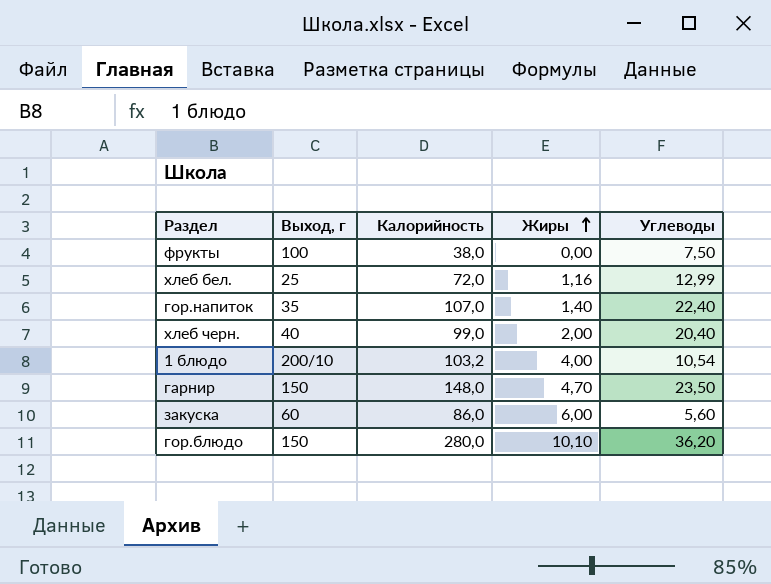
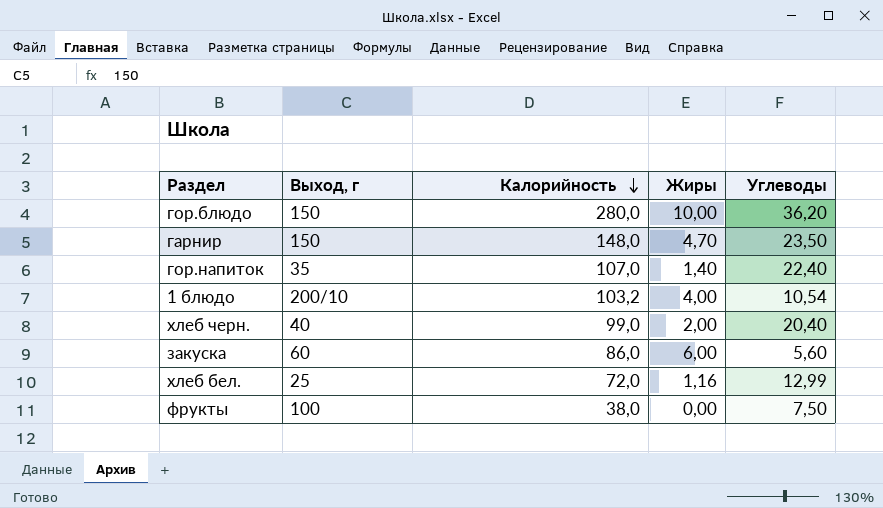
row order: Жиры ascending -> Калорийность descending
гор.блюдо | Жиры: 10,10 -> 10,00

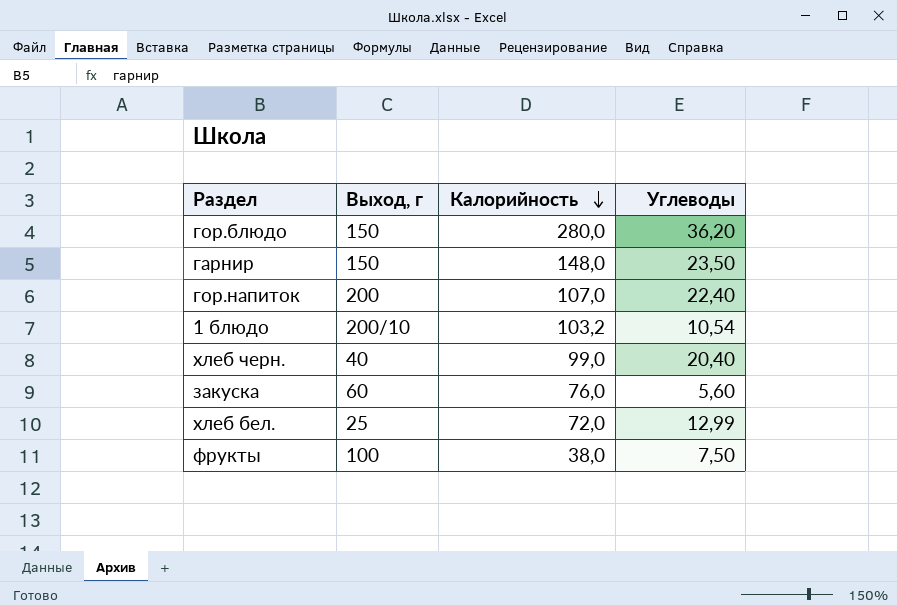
column Жиры | position: 4 -> none
гор.напиток | Выход, г: 35 -> 200
закуска | Калорийность: 86,0 -> 76,0

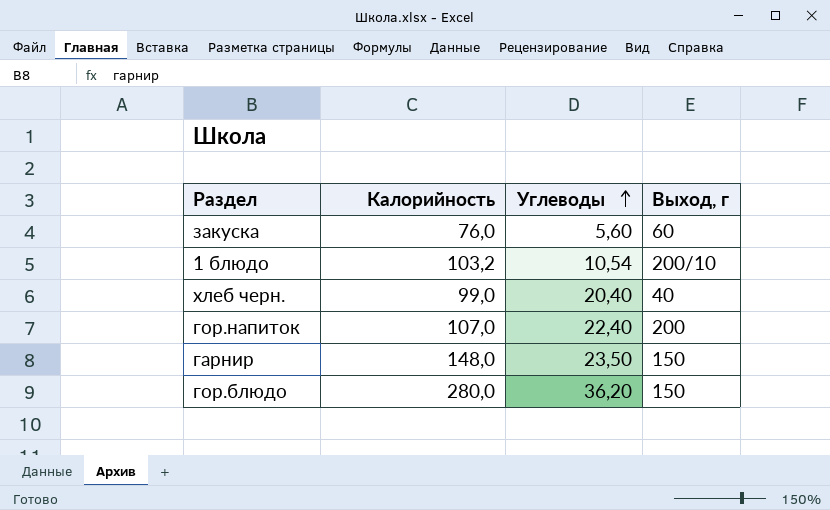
row order: Калорийность descending -> Углеводы ascending
column Выход, г | position: 2 -> 4
row хлеб бел.: 25 | 72,0 | 12,99 -> none
row фрукты: 100 | 38,0 | 7,50 -> none

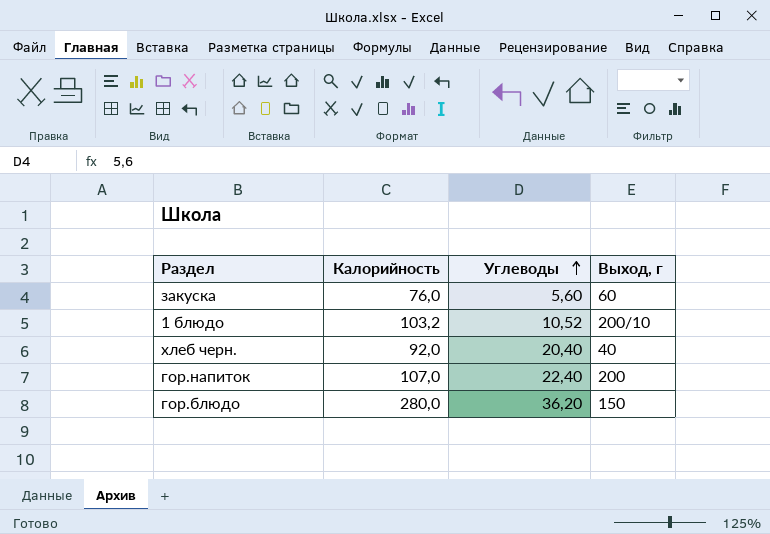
row гарнир: 148,0 | 23,50 | 150 -> none
1 блюдо | Углеводы: 10,54 -> 10,52
хлеб черн. | Калорийность: 99,0 -> 92,0

